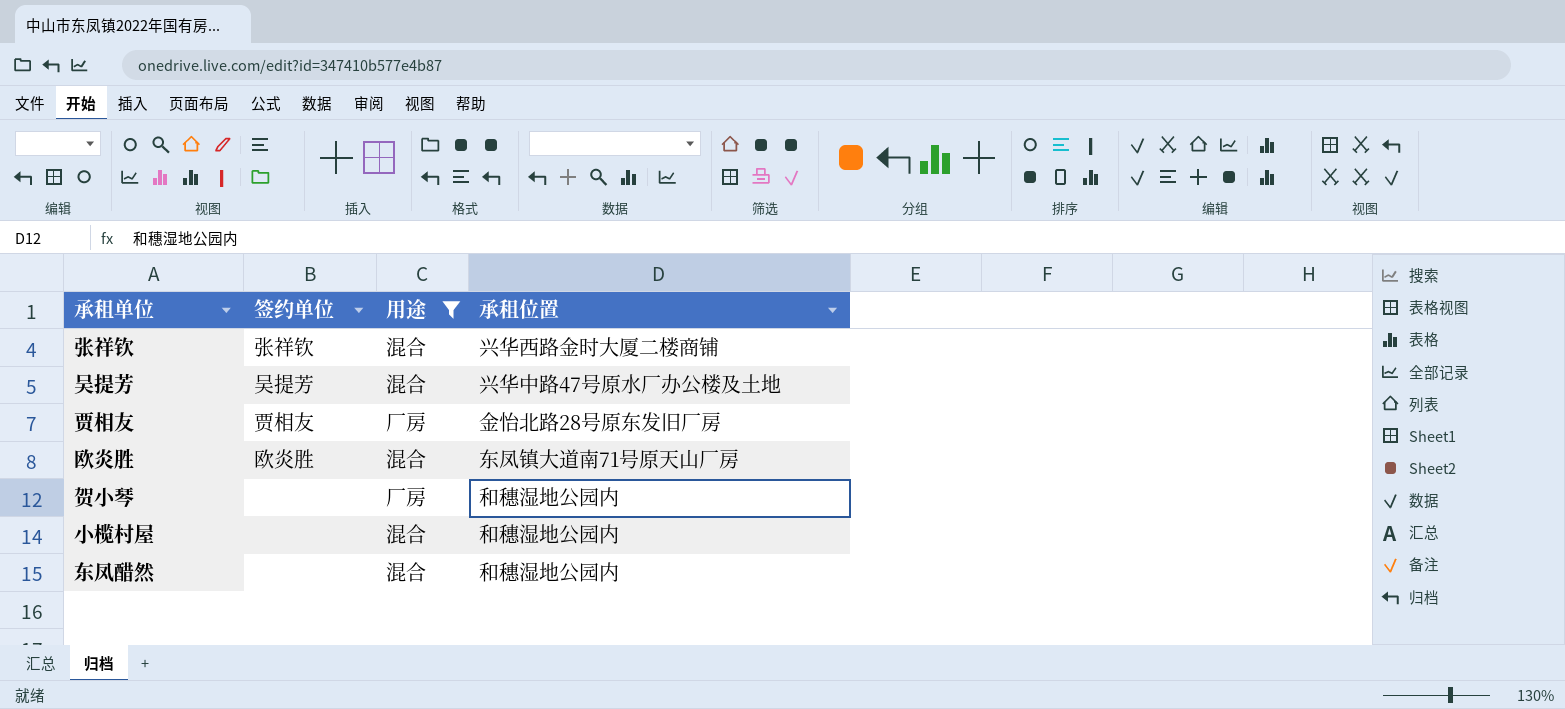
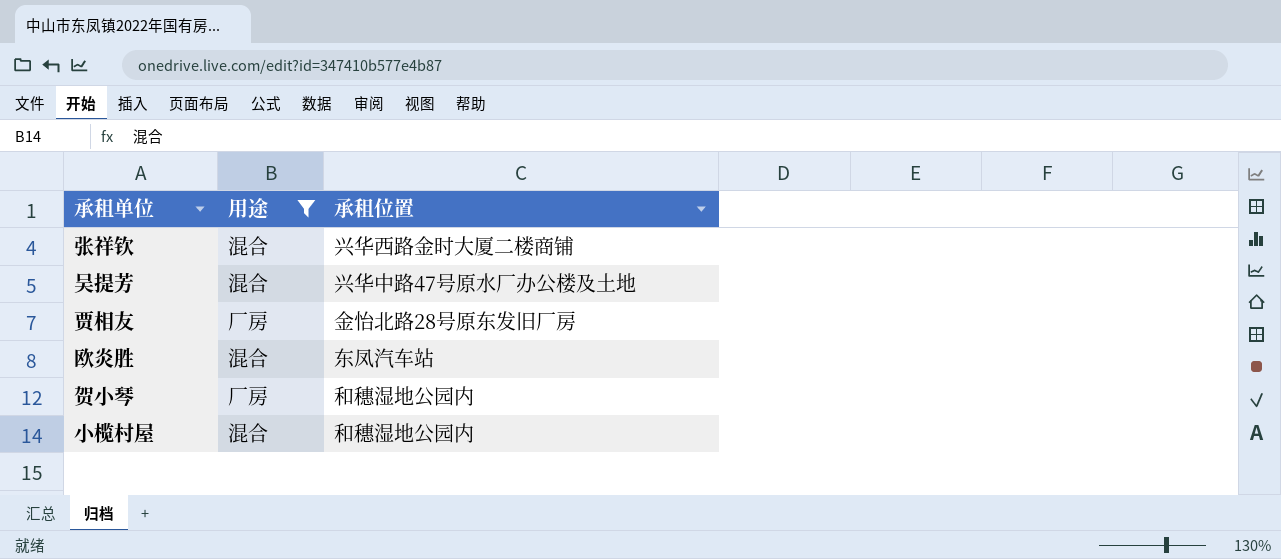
column 签约单位 | position: 2 -> none
row 东凤醋然: none | 混合 | 和穗湿地公园内 -> none
欧炎胜 | 承租位置: 东凤镇大道南71号原天山厂房 -> 东凤汽车站

